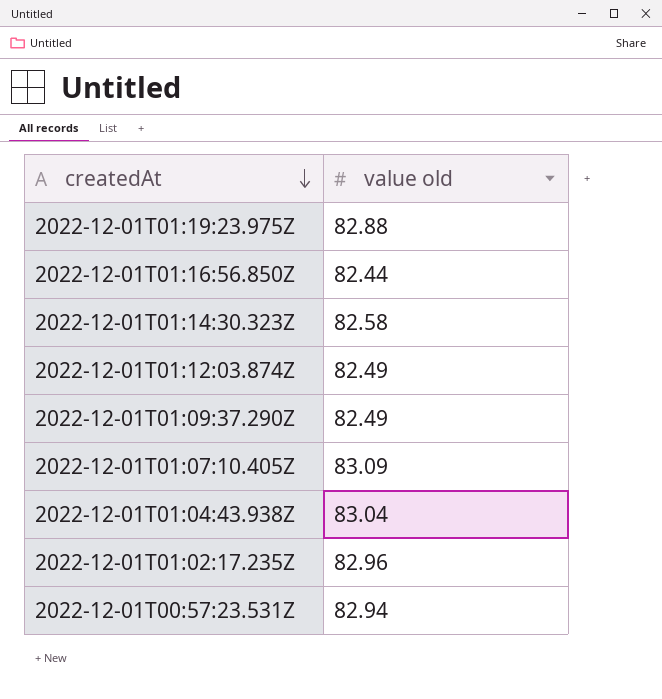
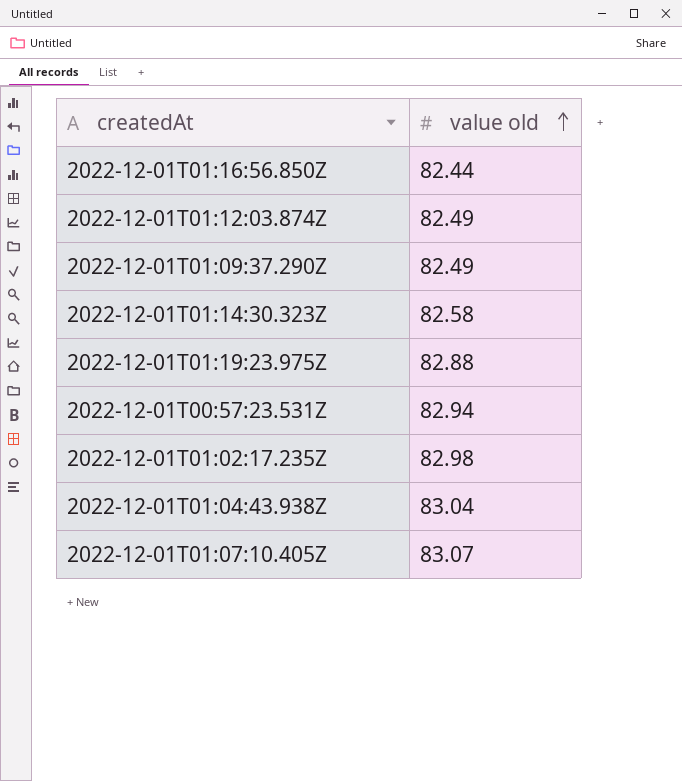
row order: createdAt descending -> value old ascending
2022-12-01T01:02:17.235Z | value old: 82.96 -> 82.98
2022-12-01T01:07:10.405Z | value old: 83.09 -> 83.07

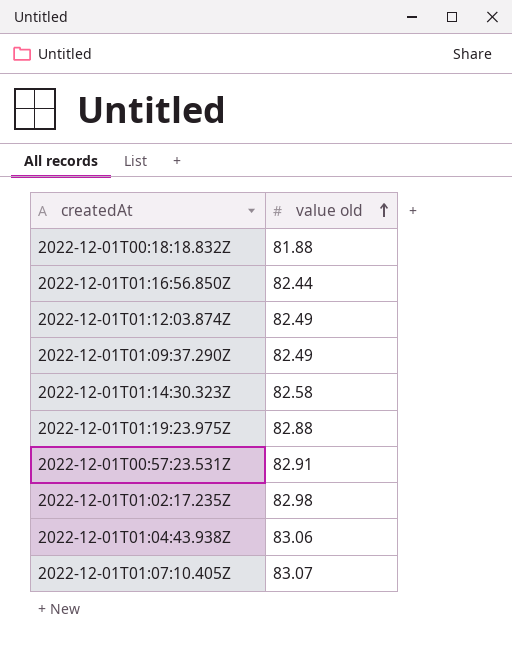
row 2022-12-01T00:18:18.832Z: none -> 81.88
2022-12-01T00:57:23.531Z | value old: 82.94 -> 82.91
2022-12-01T01:04:43.938Z | value old: 83.04 -> 83.06

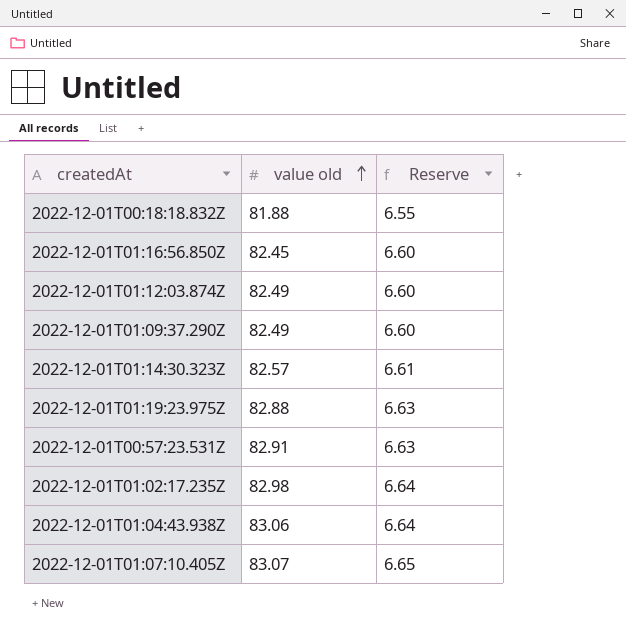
column Reserve | formula: none -> [value old] * 0.08
2022-12-01T01:16:56.850Z | value old: 82.44 -> 82.45
2022-12-01T01:14:30.323Z | value old: 82.58 -> 82.57

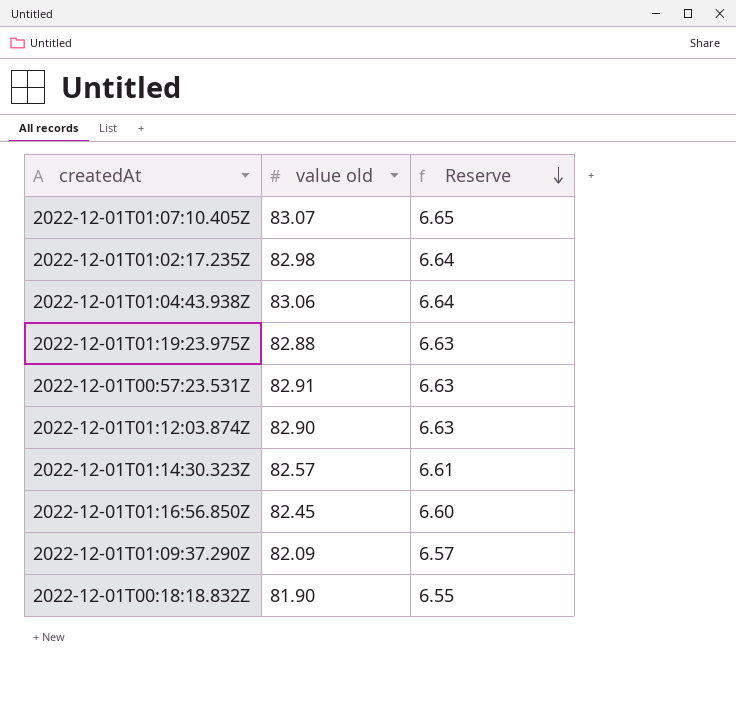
row order: value old ascending -> Reserve descending
2022-12-01T01:12:03.874Z | value old: 82.49 -> 82.90
2022-12-01T01:12:03.874Z | Reserve: 6.60 -> 6.63
2022-12-01T01:09:37.290Z | value old: 82.49 -> 82.09
2022-12-01T01:09:37.290Z | Reserve: 6.60 -> 6.57
2022-12-01T00:18:18.832Z | value old: 81.88 -> 81.90

